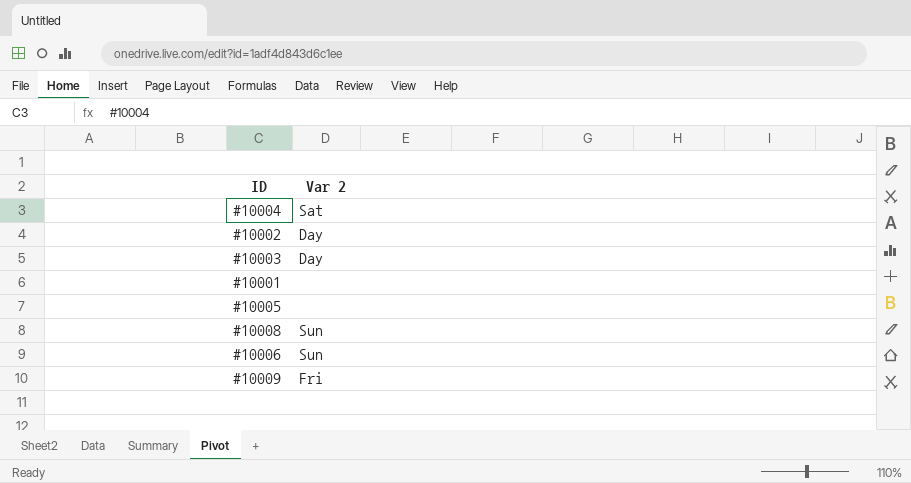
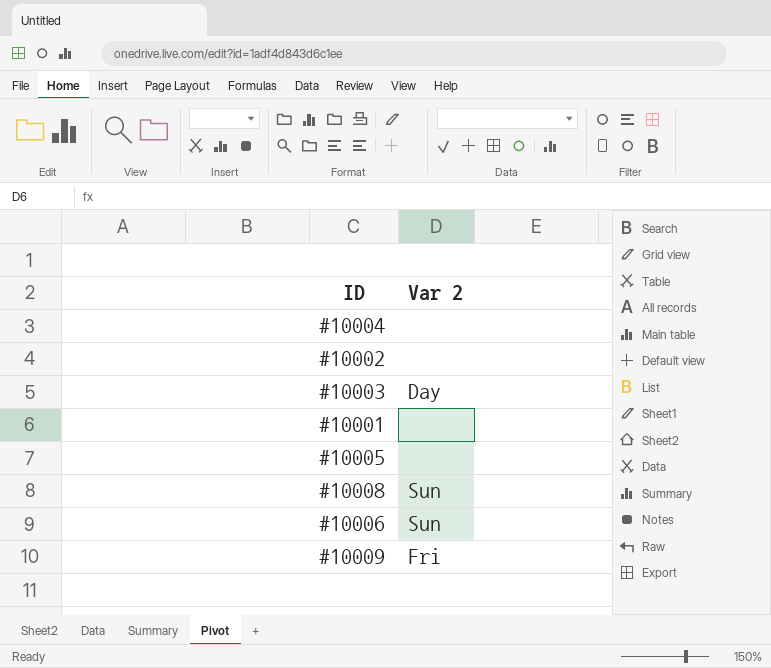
#10004 | Var 2: Sat -> none
#10002 | Var 2: Day -> none

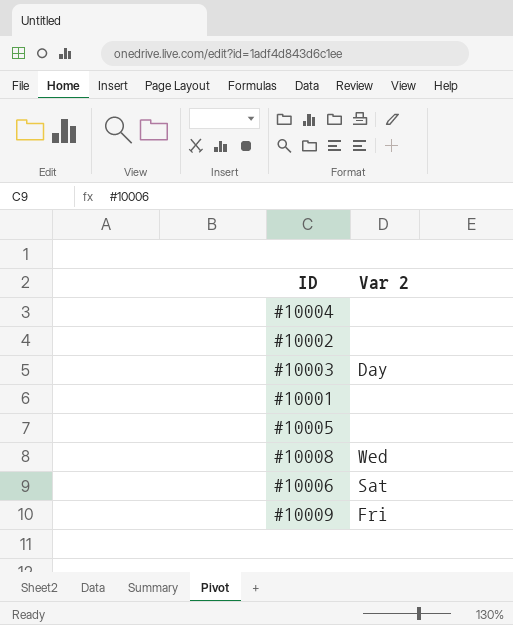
#10008 | Var 2: Sun -> Wed
#10006 | Var 2: Sun -> Sat

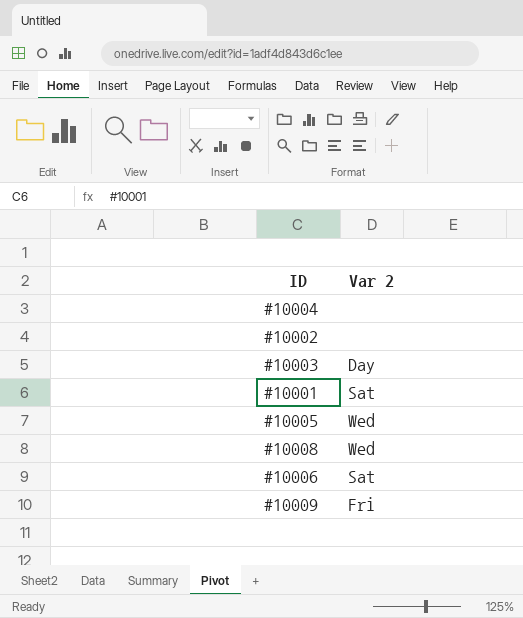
#10001 | Var 2: none -> Sat
#10005 | Var 2: none -> Wed

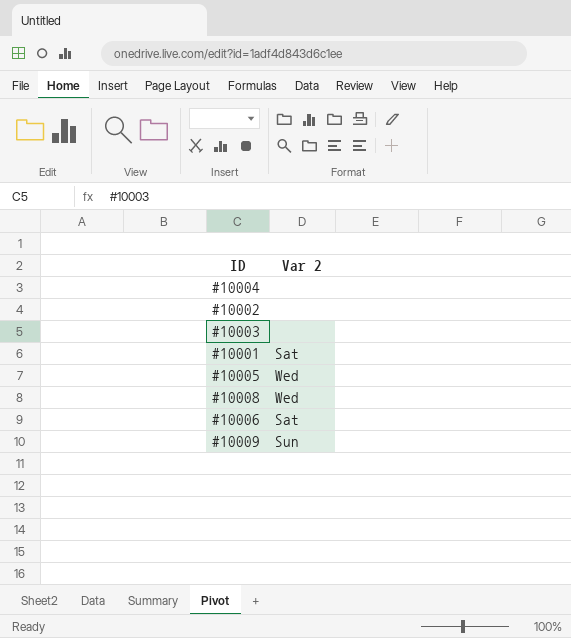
#10003 | Var 2: Day -> none
#10009 | Var 2: Fri -> Sun

